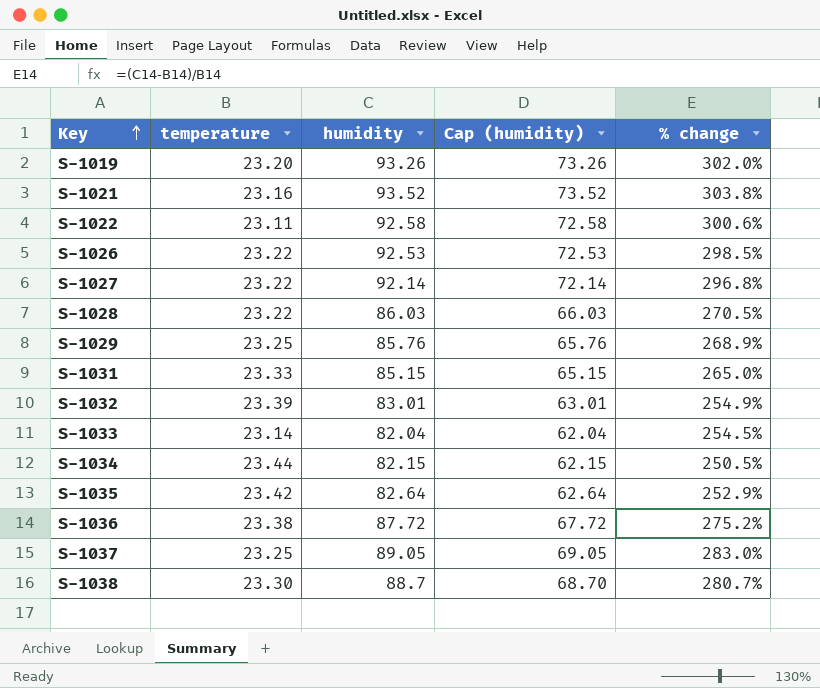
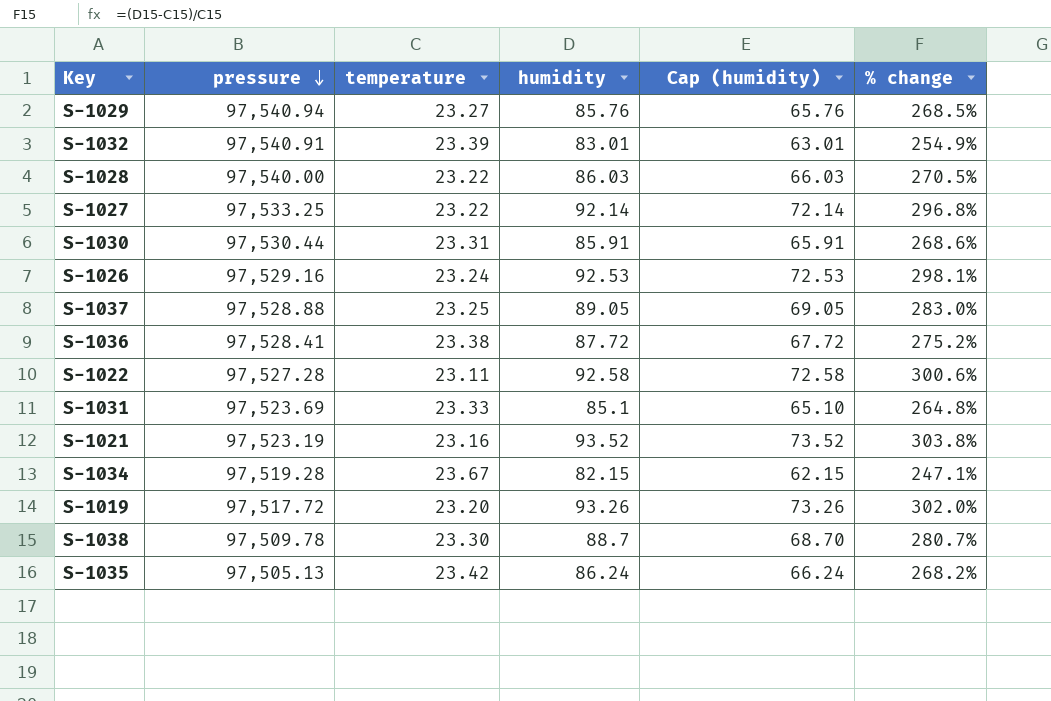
row order: Key ascending -> pressure descending
column pressure | position: none -> 2
row S-1033: 23.14 | 82.04 | 62.04 | 254.5% -> none
S-1029 | temperature: 23.25 -> 23.27
S-1029 | % change: 268.9% -> 268.5%
row S-1030: none -> 97,530.44 | 23.31 | 85.91 | 65.91 | 268.6%
S-1026 | temperature: 23.22 -> 23.24
S-1026 | % change: 298.5% -> 298.1%
S-1031 | humidity: 85.15 -> 85.1
S-1031 | Cap (humidity): 65.15 -> 65.10
S-1031 | % change: 265.0% -> 264.8%
S-1034 | temperature: 23.44 -> 23.67
S-1034 | % change: 250.5% -> 247.1%
S-1035 | humidity: 82.64 -> 86.24
S-1035 | Cap (humidity): 62.64 -> 66.24
S-1035 | % change: 252.9% -> 268.2%

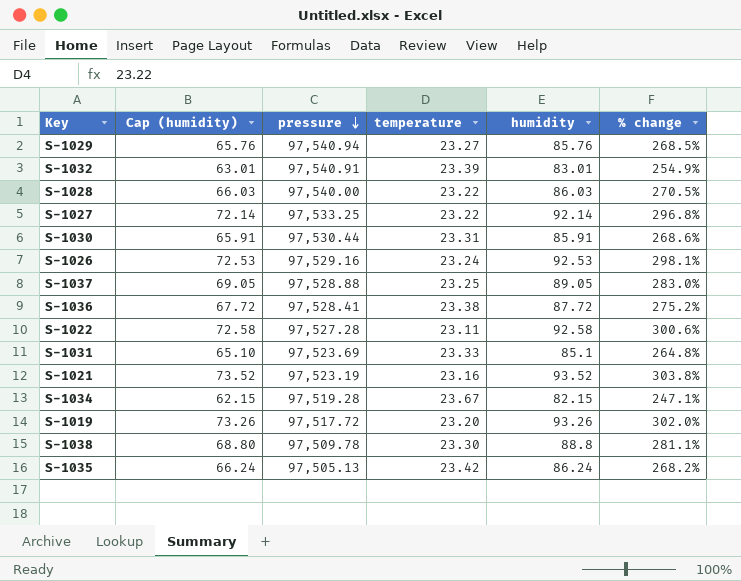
column Cap (humidity) | position: 5 -> 2
S-1038 | Cap (humidity): 68.70 -> 68.80
S-1038 | humidity: 88.7 -> 88.8
S-1038 | % change: 280.7% -> 281.1%

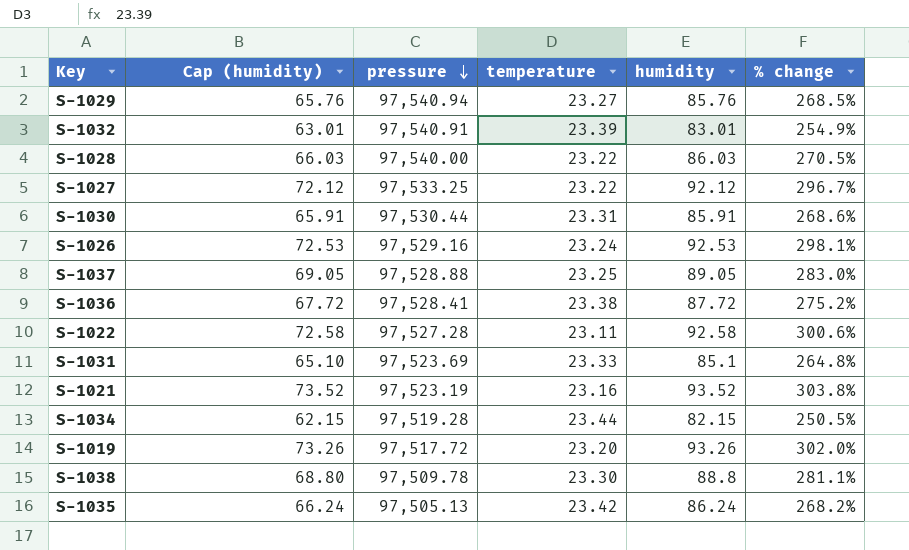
S-1027 | Cap (humidity): 72.14 -> 72.12
S-1027 | humidity: 92.14 -> 92.12
S-1027 | % change: 296.8% -> 296.7%
S-1034 | temperature: 23.67 -> 23.44
S-1034 | % change: 247.1% -> 250.5%

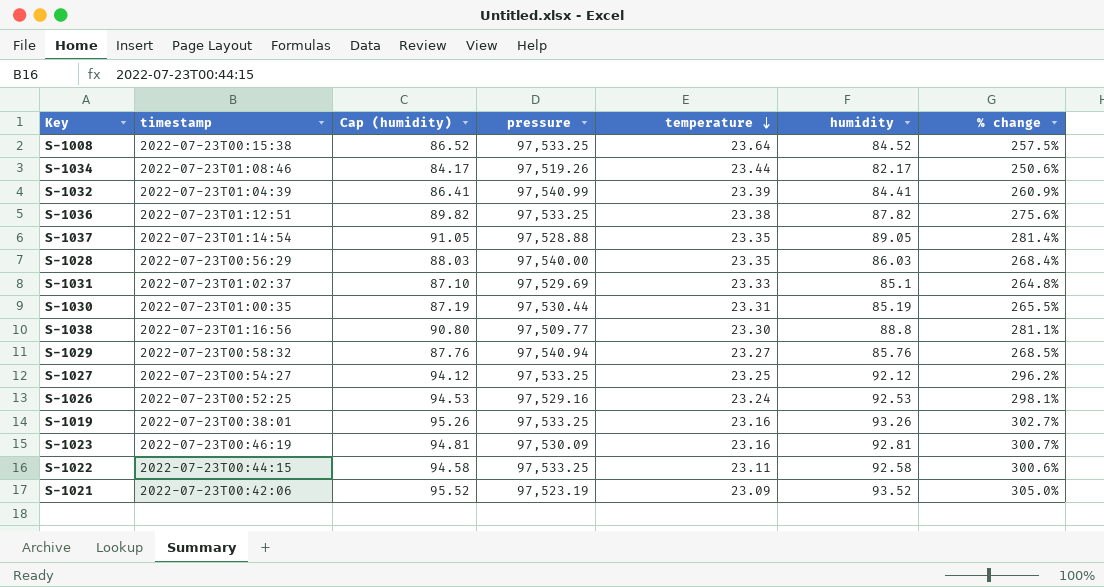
row order: pressure descending -> temperature descending
column timestamp | position: none -> 2
column Cap (humidity) | formula: [humidity] - 20 -> [humidity] + 2
row S-1035: 66.24 | 97,505.13 | 23.42 | 86.24 | 268.2% -> none
row S-1008: none -> 2022-07-23T00:15:38 | 86.52 | 97,533.25 | 23.64 | 84.52 | 257.5%
S-1034 | pressure: 97,519.28 -> 97,519.26
S-1034 | humidity: 82.15 -> 82.17
S-1034 | % change: 250.5% -> 250.6%
S-1032 | pressure: 97,540.91 -> 97,540.99
S-1032 | humidity: 83.01 -> 84.41
S-1032 | % change: 254.9% -> 260.9%
S-1036 | pressure: 97,528.41 -> 97,533.25
S-1036 | humidity: 87.72 -> 87.82
S-1036 | % change: 275.2% -> 275.6%
S-1037 | temperature: 23.25 -> 23.35
S-1037 | % change: 283.0% -> 281.4%
S-1028 | temperature: 23.22 -> 23.35
S-1028 | % change: 270.5% -> 268.4%
S-1031 | pressure: 97,523.69 -> 97,529.69
S-1030 | humidity: 85.91 -> 85.19
S-1030 | % change: 268.6% -> 265.5%
S-1038 | pressure: 97,509.78 -> 97,509.77
S-1027 | temperature: 23.22 -> 23.25
S-1027 | % change: 296.7% -> 296.2%
S-1019 | pressure: 97,517.72 -> 97,533.25
S-1019 | temperature: 23.20 -> 23.16
S-1019 | % change: 302.0% -> 302.7%
row S-1023: none -> 2022-07-23T00:46:19 | 94.81 | 97,530.09 | 23.16 | 92.81 | 300.7%
S-1022 | pressure: 97,527.28 -> 97,533.25
S-1021 | temperature: 23.16 -> 23.09
S-1021 | % change: 303.8% -> 305.0%

